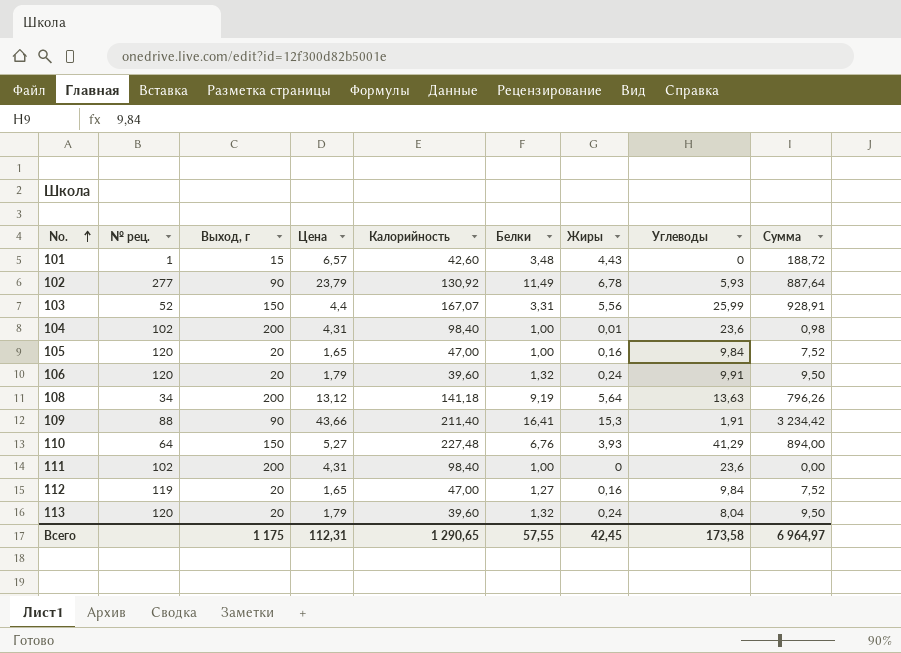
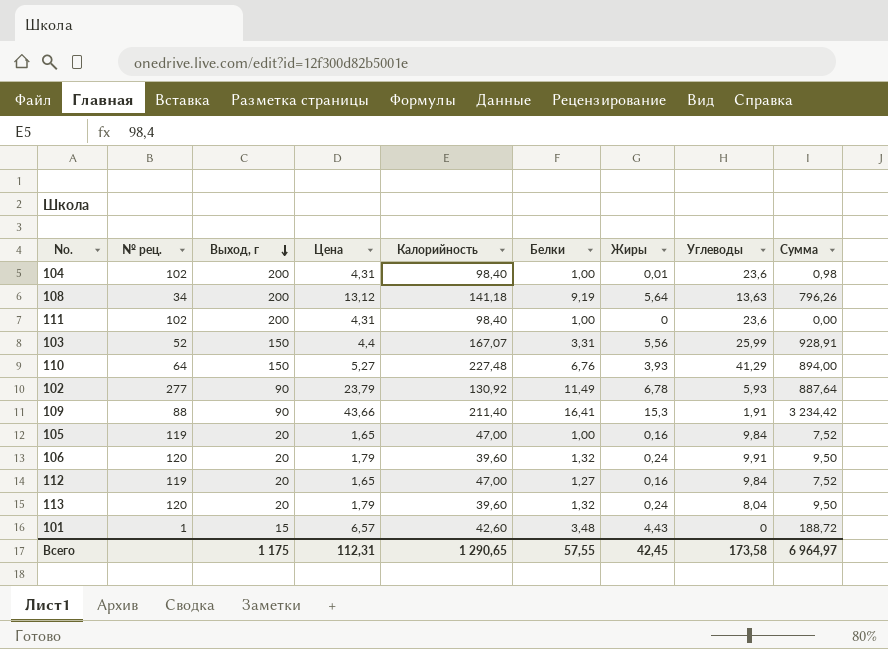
row order: No. ascending -> Выход, г descending
105 | № рец.: 120 -> 119

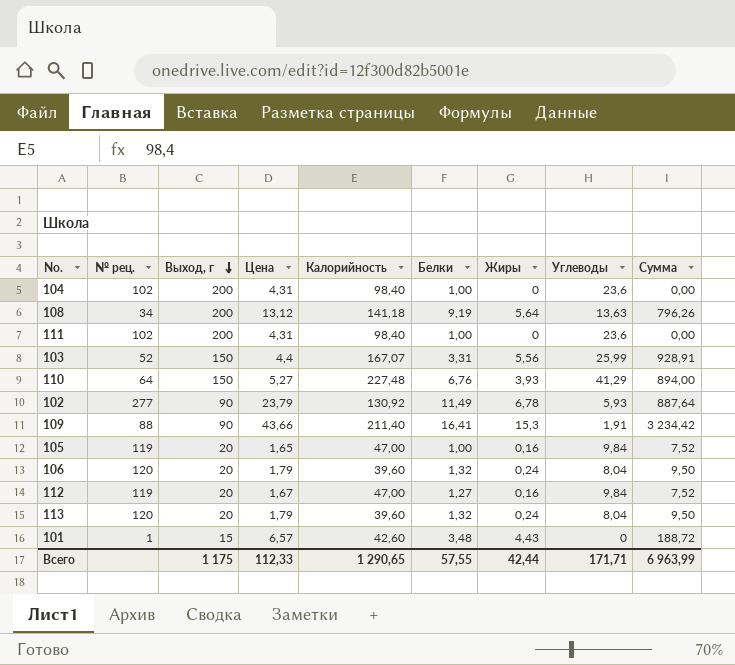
104 | Жиры: 0,01 -> 0
104 | Сумма: 0,98 -> 0,00
106 | Углеводы: 9,91 -> 8,04
112 | Цена: 1,65 -> 1,67
Всего | Цена: 112,31 -> 112,33
Всего | Жиры: 42,45 -> 42,44
Всего | Углеводы: 173,58 -> 171,71
Всего | Сумма: 6 964,97 -> 6 963,99

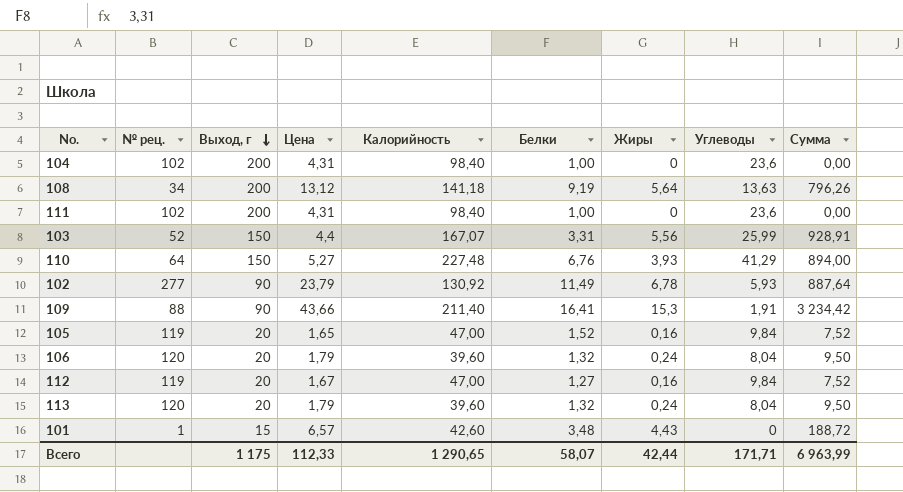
105 | Белки: 1,00 -> 1,52
Всего | Белки: 57,55 -> 58,07

